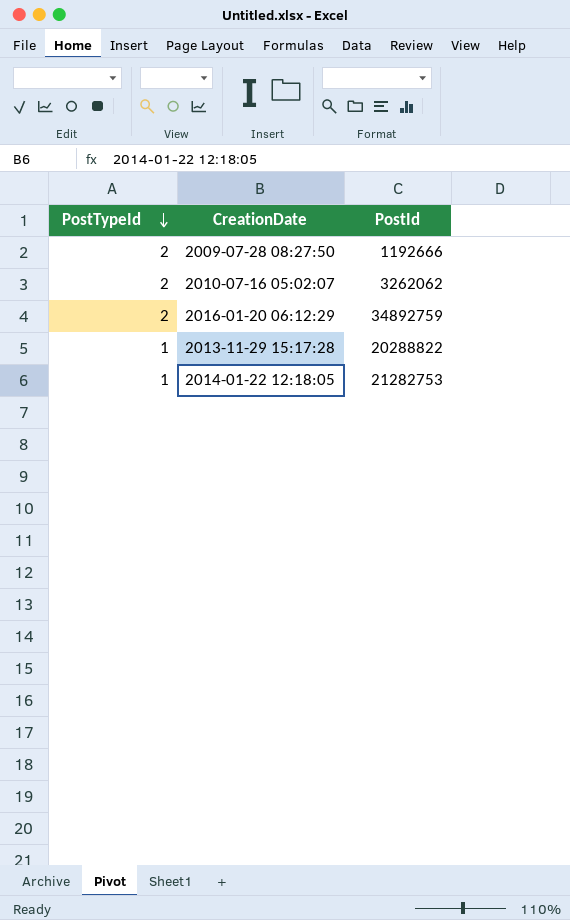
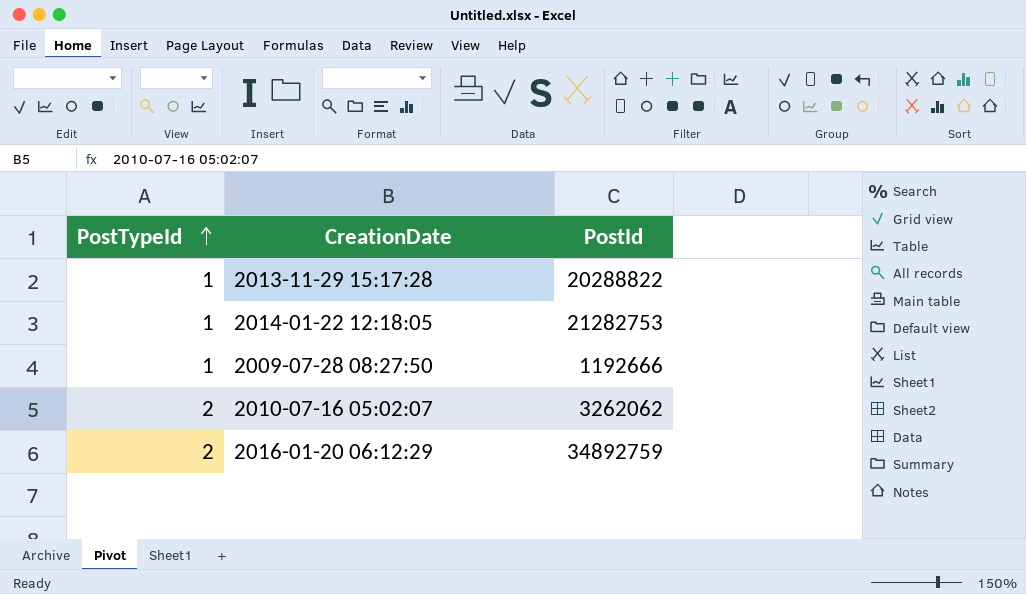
row order: PostTypeId descending -> PostTypeId ascending
2009-07-28 08:27:50 | PostTypeId: 2 -> 1

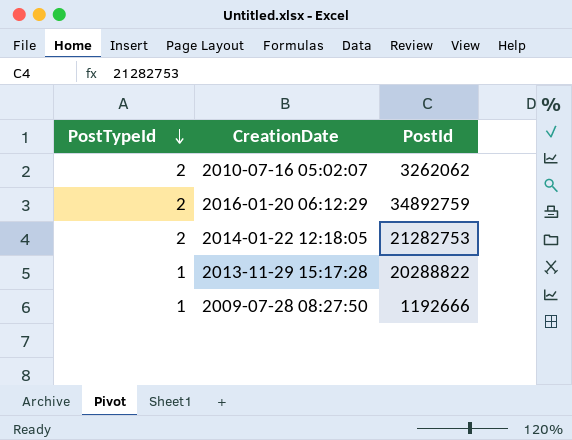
row order: PostTypeId ascending -> PostTypeId descending
2014-01-22 12:18:05 | PostTypeId: 1 -> 2

